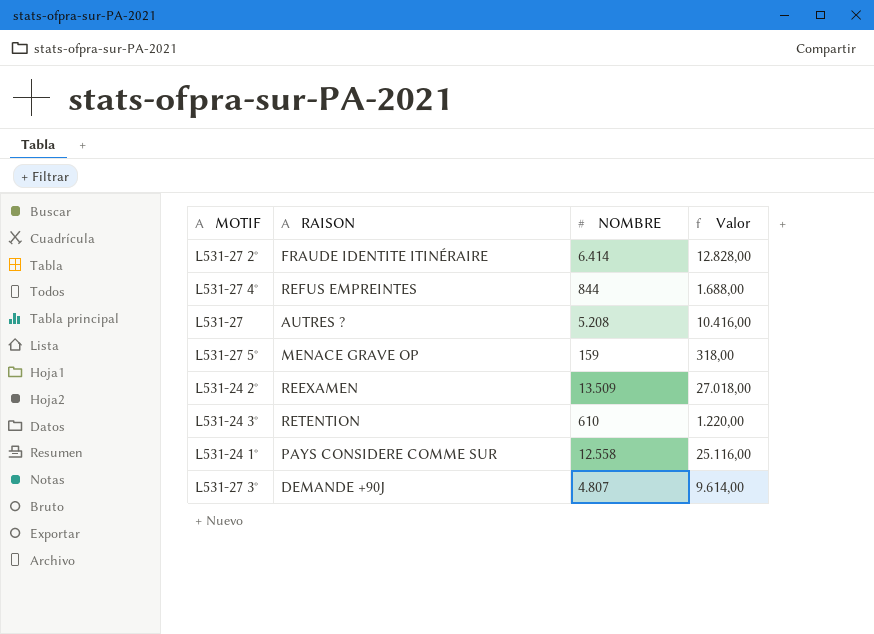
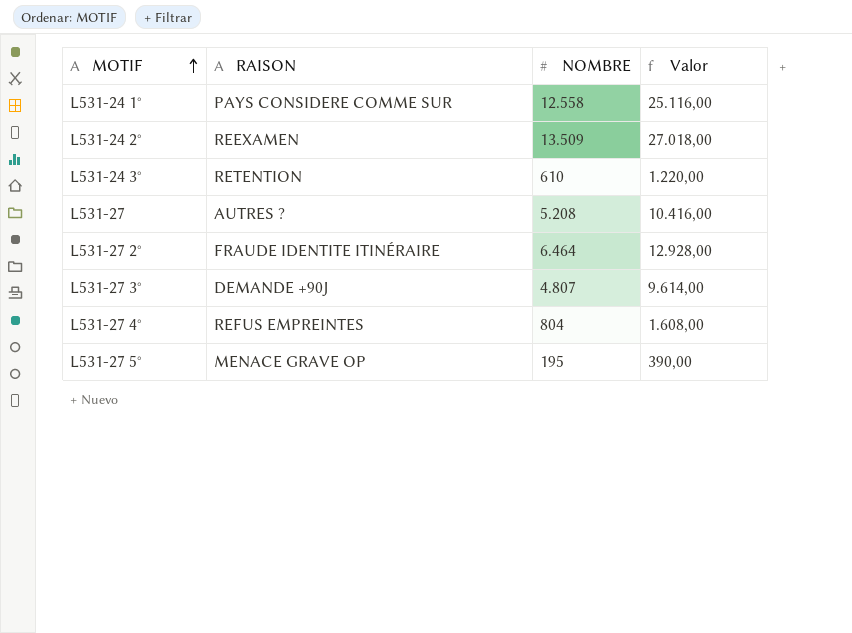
row order: none -> MOTIF ascending
L531-27 2° | NOMBRE: 6.414 -> 6.464
L531-27 2° | Valor: 12.828,00 -> 12.928,00
L531-27 4° | NOMBRE: 844 -> 804
L531-27 4° | Valor: 1.688,00 -> 1.608,00
L531-27 5° | NOMBRE: 159 -> 195
L531-27 5° | Valor: 318,00 -> 390,00

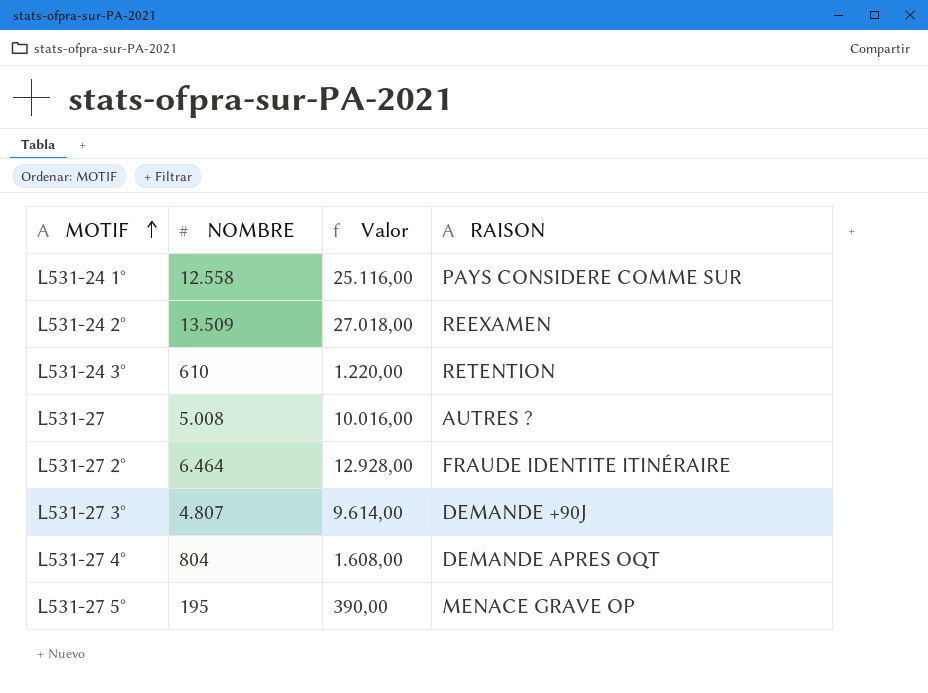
column RAISON | position: 2 -> 4
L531-27 | NOMBRE: 5.208 -> 5.008
L531-27 | Valor: 10.416,00 -> 10.016,00
L531-27 4° | RAISON: REFUS EMPREINTES -> DEMANDE APRES OQT

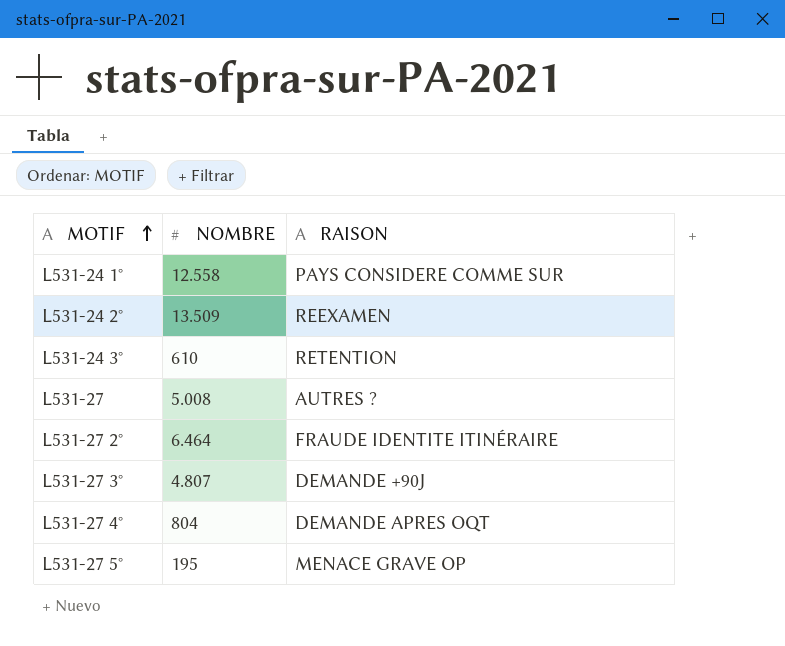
column Valor | formula: [NOMBRE] * 2 -> none

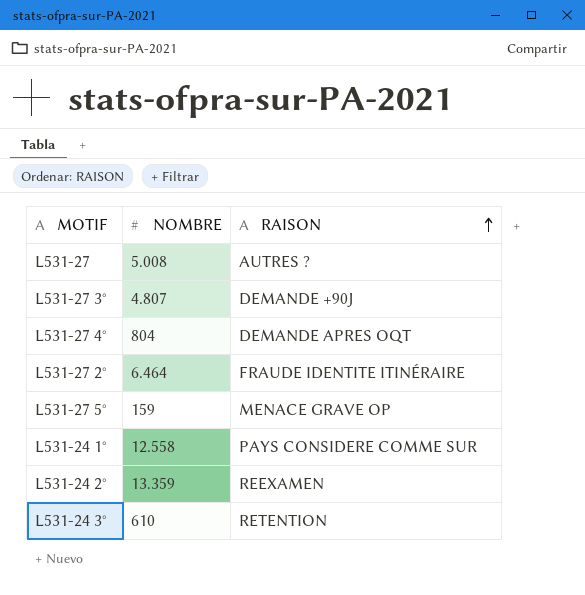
row order: MOTIF ascending -> RAISON ascending
L531-27 5° | NOMBRE: 195 -> 159
L531-24 2° | NOMBRE: 13.509 -> 13.359

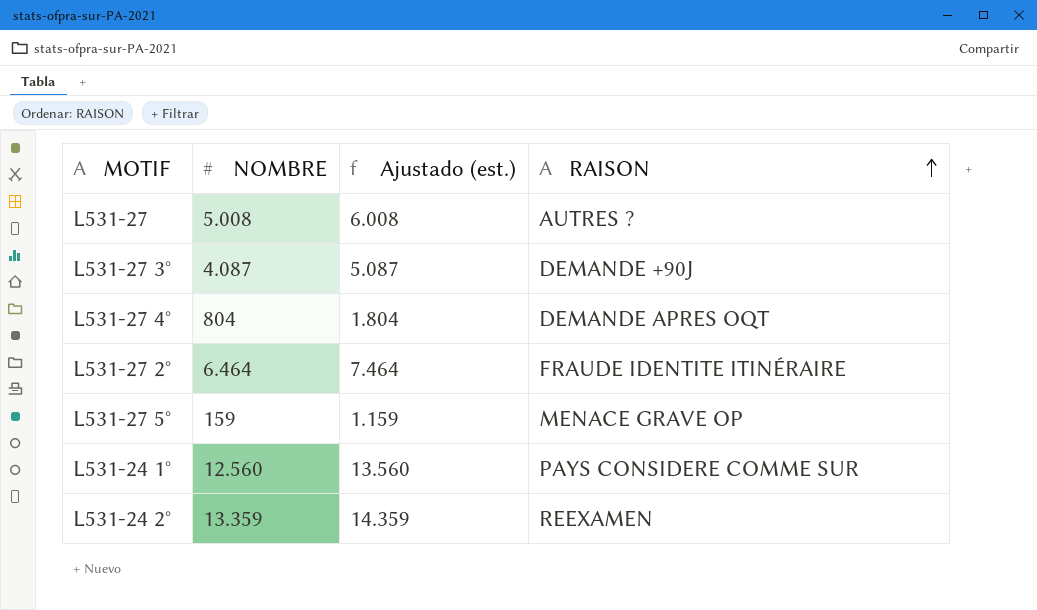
column Ajustado (est.) | formula: none -> [NOMBRE] + 1000
row L531-24 3°: 610 | RETENTION -> none
L531-27 3° | NOMBRE: 4.807 -> 4.087
L531-24 1° | NOMBRE: 12.558 -> 12.560

